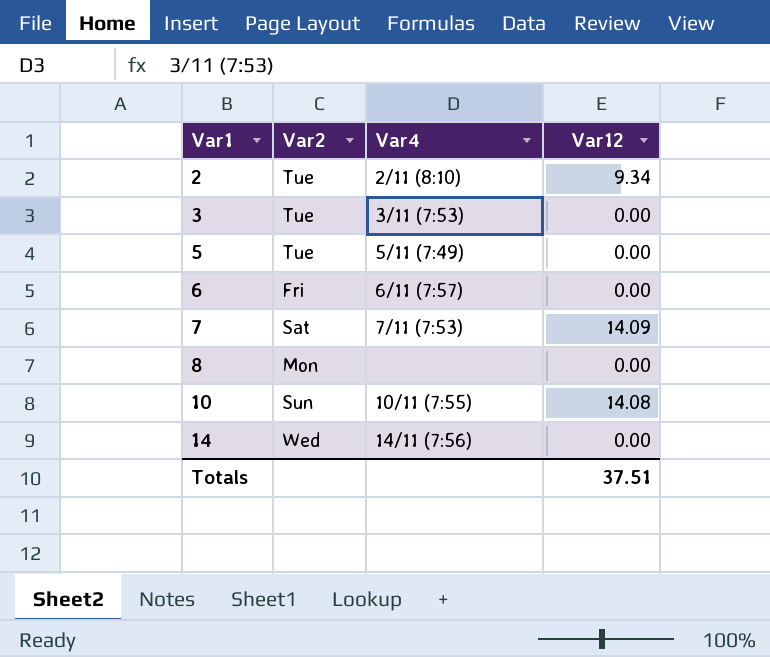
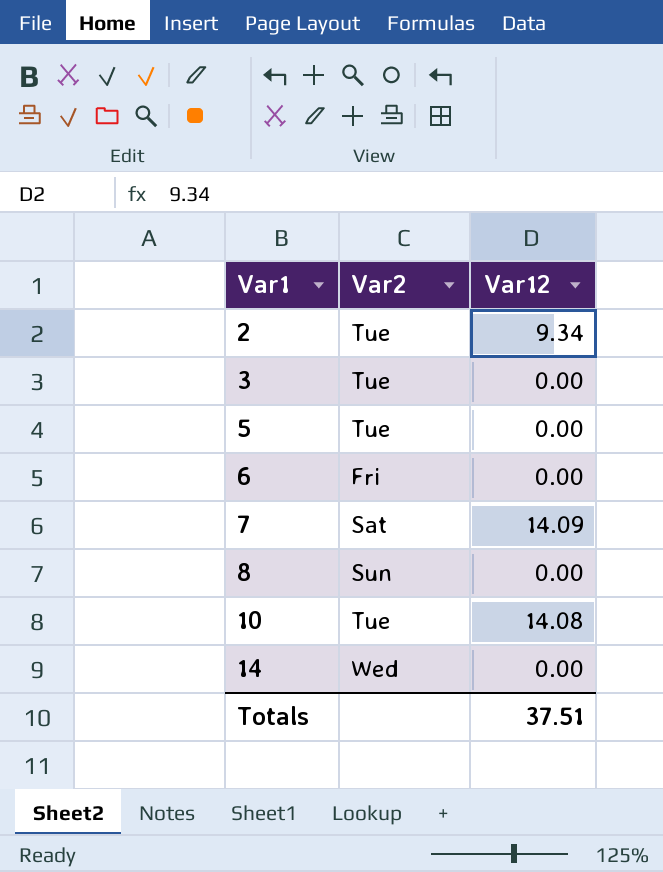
column Var4 | position: 3 -> none
8 | Var2: Mon -> Sun
10 | Var2: Sun -> Tue

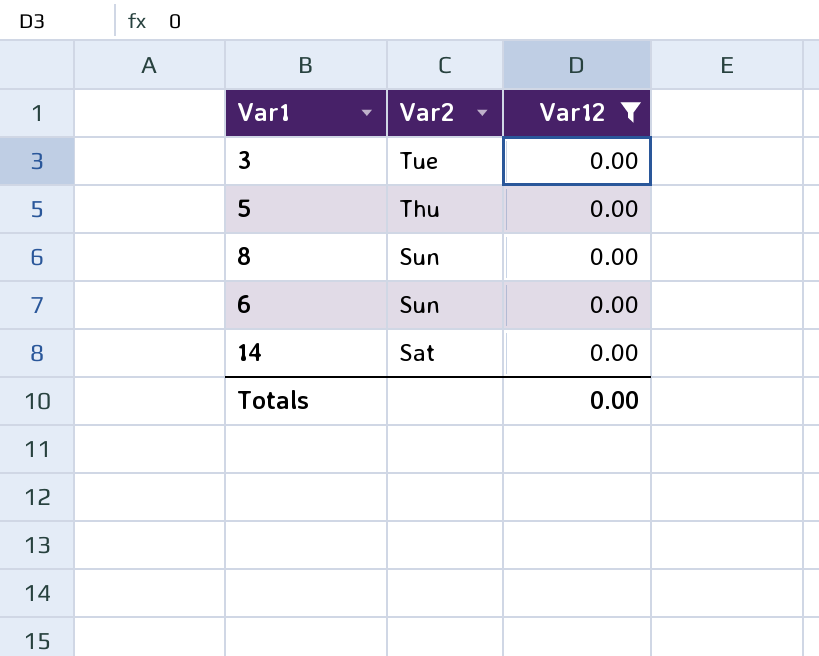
filter: none -> Var12 = 0.00
row order: Var1 ascending -> Var2 descending
5 | Var2: Tue -> Thu
6 | Var2: Fri -> Sun
14 | Var2: Wed -> Sat
Totals | Var12: 37.51 -> 0.00

